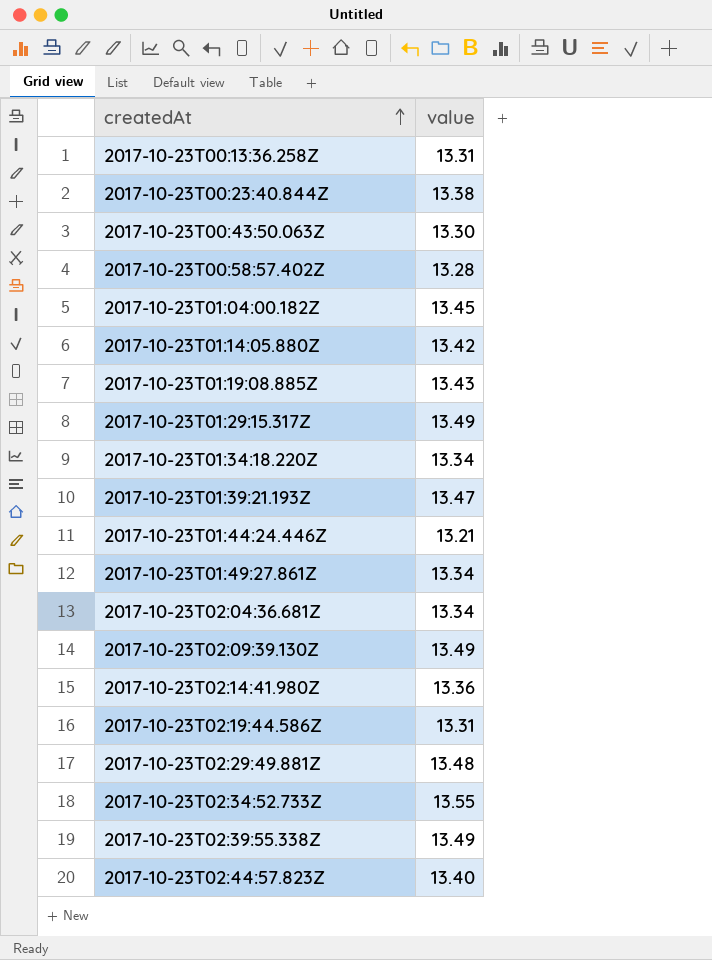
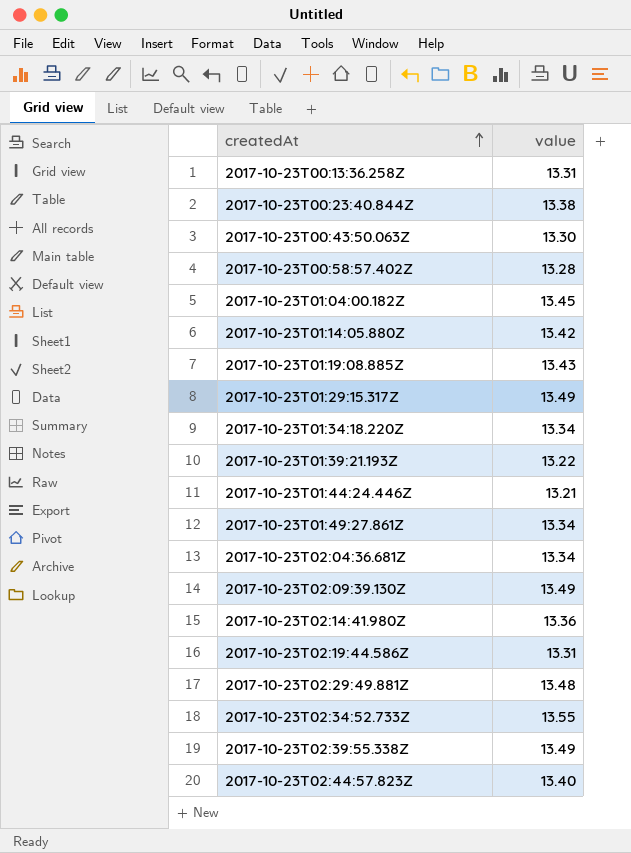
2017-10-23T01:39:21.193Z | value: 13.47 -> 13.22

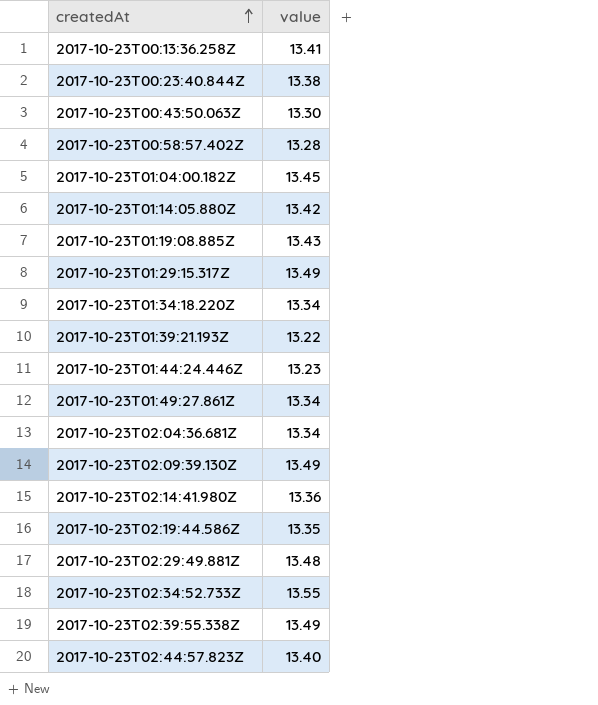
2017-10-23T00:13:36.258Z | value: 13.31 -> 13.41
2017-10-23T01:44:24.446Z | value: 13.21 -> 13.23
2017-10-23T02:19:44.586Z | value: 13.31 -> 13.35

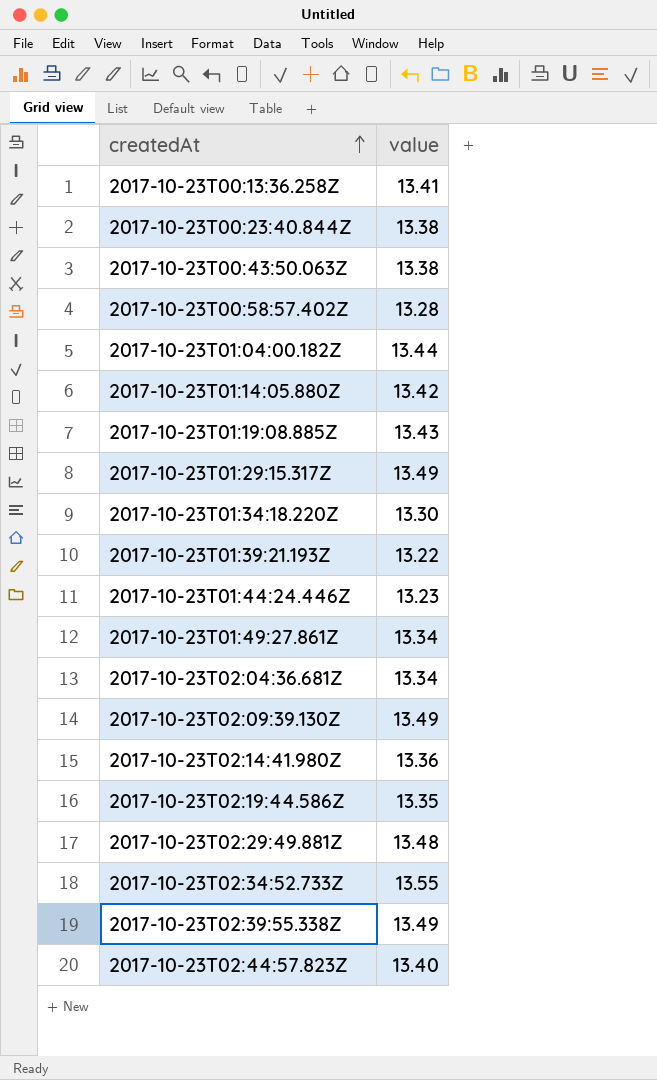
2017-10-23T00:43:50.063Z | value: 13.30 -> 13.38
2017-10-23T01:04:00.182Z | value: 13.45 -> 13.44
2017-10-23T01:34:18.220Z | value: 13.34 -> 13.30

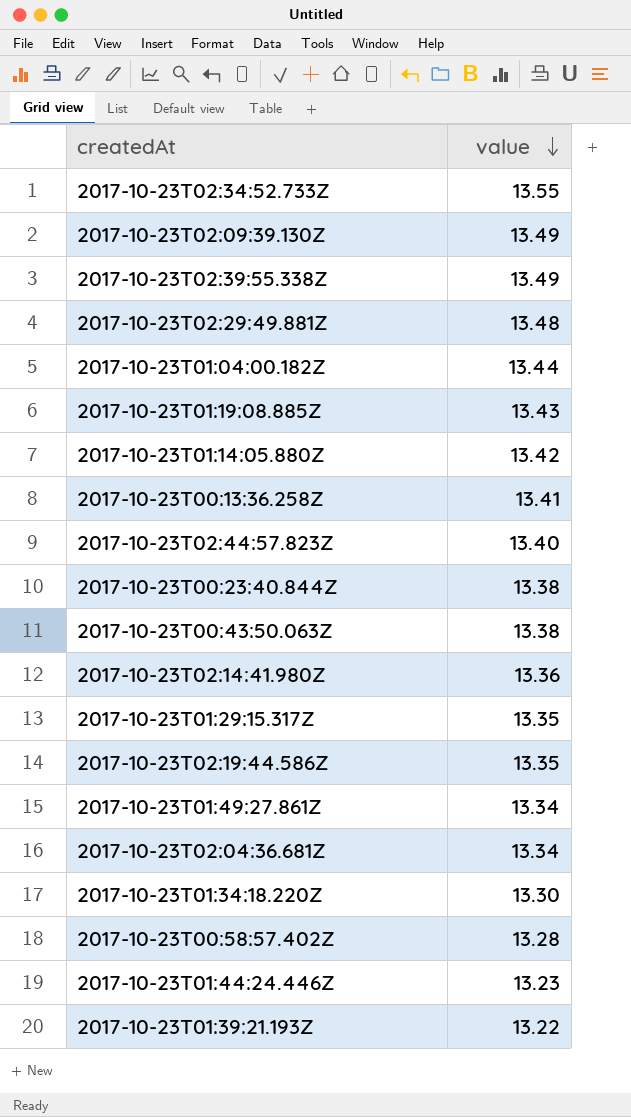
row order: createdAt ascending -> value descending
2017-10-23T01:29:15.317Z | value: 13.49 -> 13.35

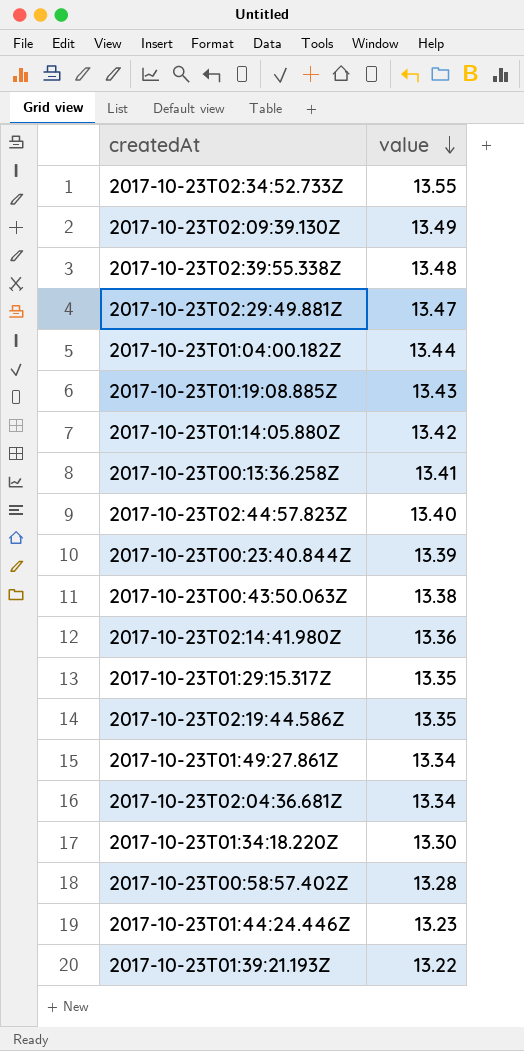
2017-10-23T02:39:55.338Z | value: 13.49 -> 13.48
2017-10-23T02:29:49.881Z | value: 13.48 -> 13.47
2017-10-23T00:23:40.844Z | value: 13.38 -> 13.39

